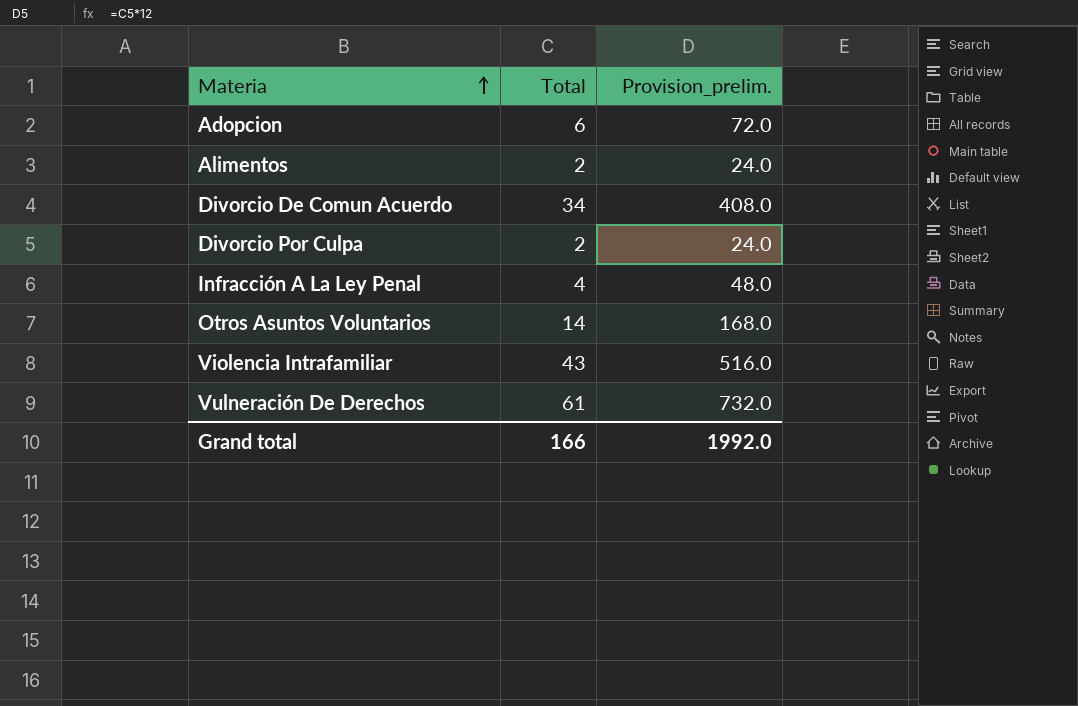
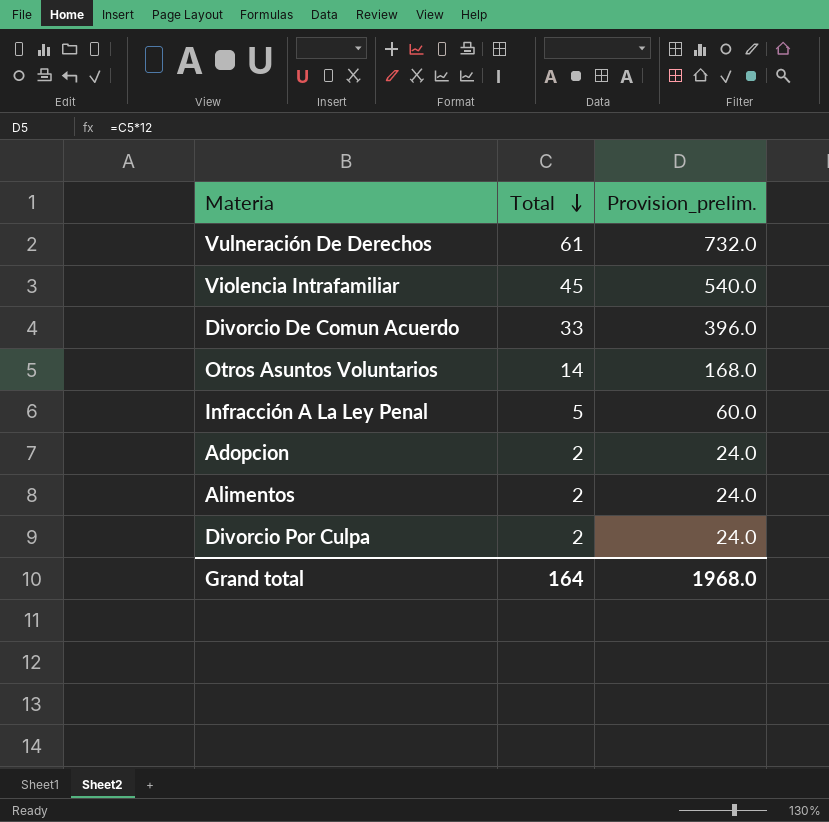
row order: Materia ascending -> Total descending
Violencia Intrafamiliar | Total: 43 -> 45
Violencia Intrafamiliar | Provision_prelim.: 516.0 -> 540.0
Divorcio De Comun Acuerdo | Total: 34 -> 33
Divorcio De Comun Acuerdo | Provision_prelim.: 408.0 -> 396.0
Infracción A La Ley Penal | Total: 4 -> 5
Infracción A La Ley Penal | Provision_prelim.: 48.0 -> 60.0
Adopcion | Total: 6 -> 2
Adopcion | Provision_prelim.: 72.0 -> 24.0
Grand total | Total: 166 -> 164
Grand total | Provision_prelim.: 1992.0 -> 1968.0

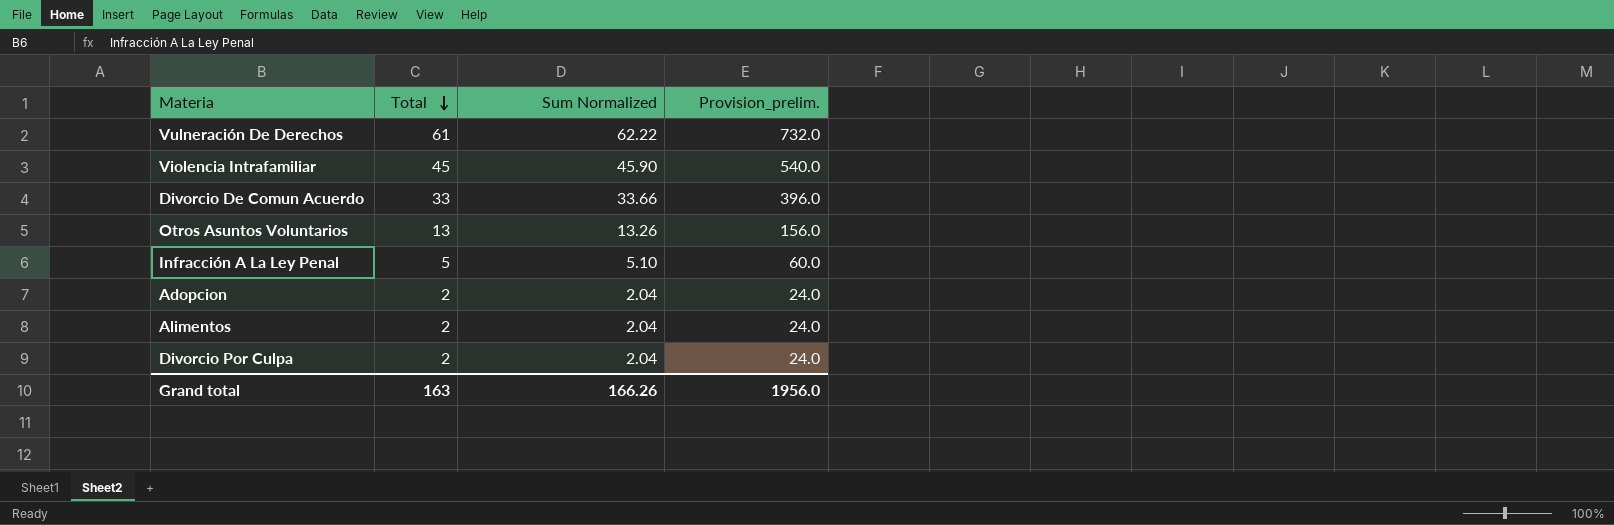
column Sum Normalized | formula: none -> [Total] * 1.02
Otros Asuntos Voluntarios | Total: 14 -> 13
Otros Asuntos Voluntarios | Provision_prelim.: 168.0 -> 156.0
Grand total | Total: 164 -> 163
Grand total | Provision_prelim.: 1968.0 -> 1956.0

